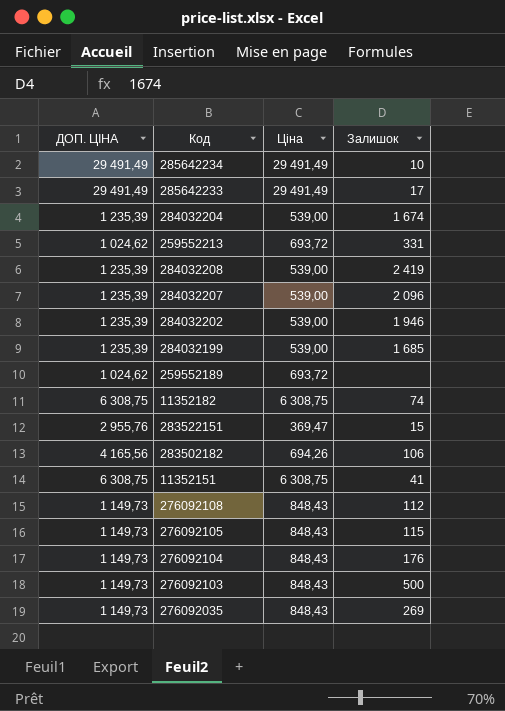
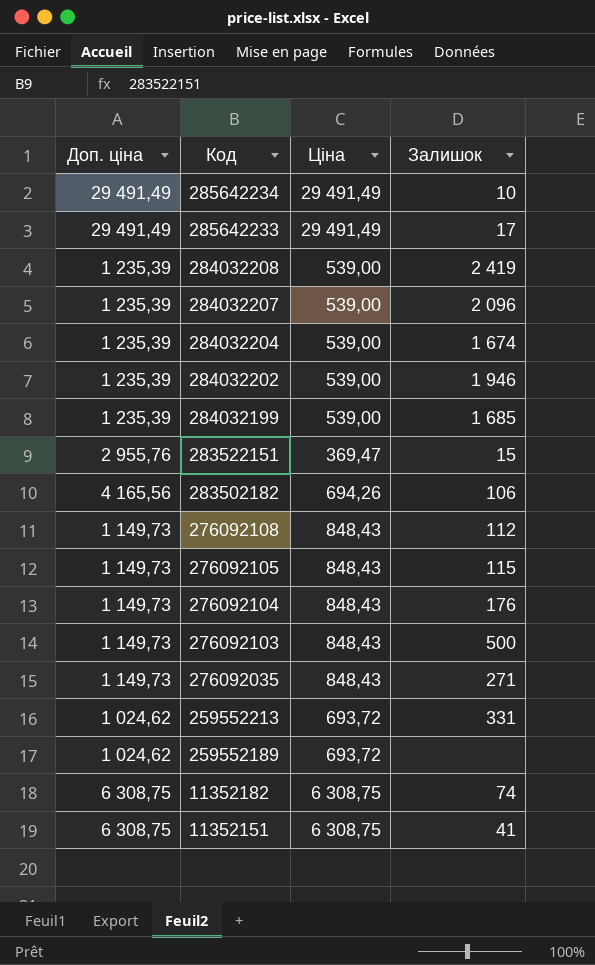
row order: none -> Код descending
column name: ДОП. ЦІНА -> Доп. ціна
276092035 | Залишок: 269 -> 271

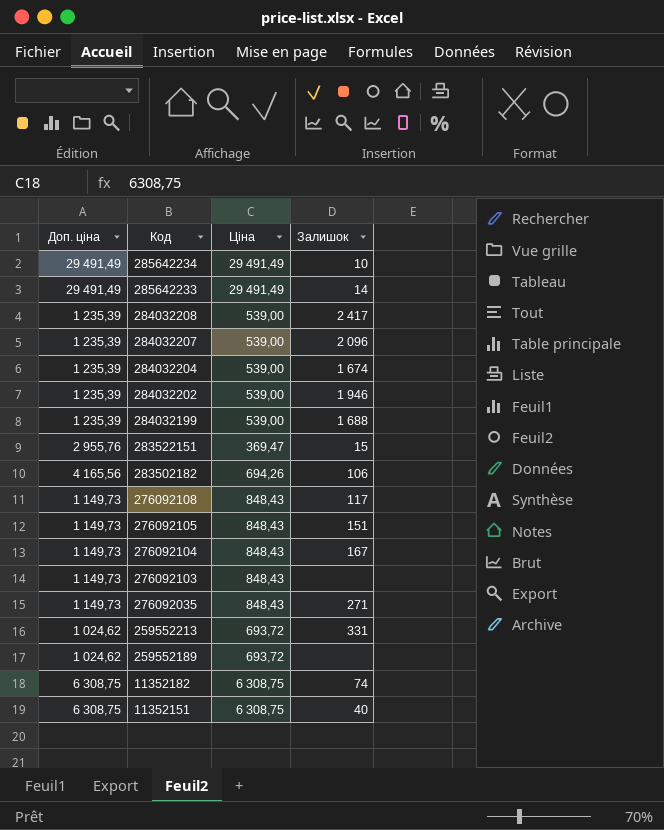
285642233 | Залишок: 17 -> 14
284032208 | Залишок: 2 419 -> 2 417
284032199 | Залишок: 1 685 -> 1 688
276092108 | Залишок: 112 -> 117
276092105 | Залишок: 115 -> 151
276092104 | Залишок: 176 -> 167
276092103 | Залишок: 500 -> none
11352151 | Залишок: 41 -> 40

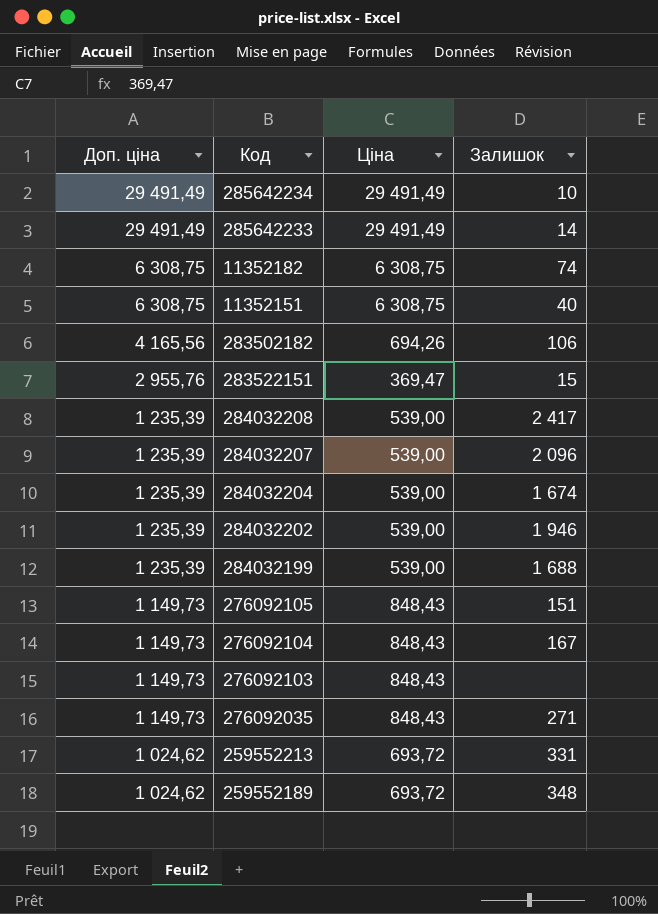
row order: Код descending -> Доп. ціна descending
row 276092108: 1 149,73 | 848,43 | 117 -> none
259552189 | Залишок: none -> 348

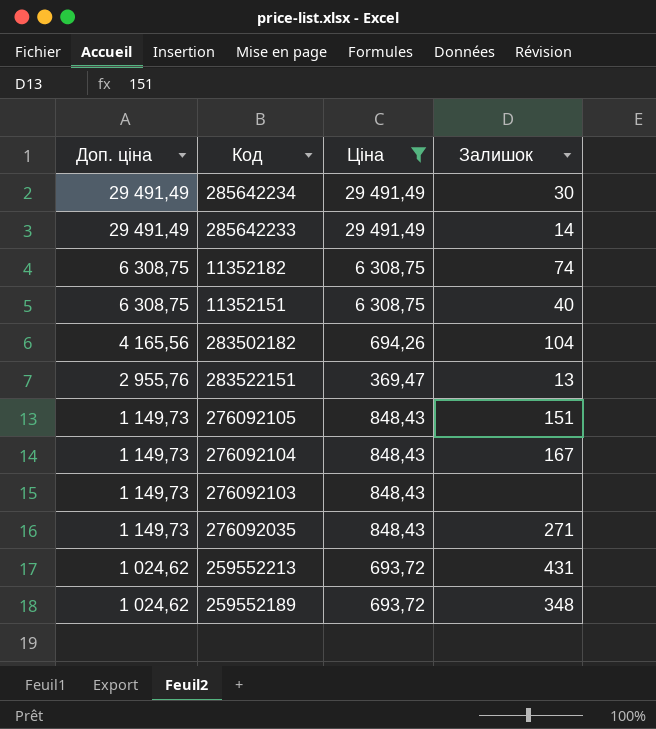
filter: none -> Ціна != 539,00
285642234 | Залишок: 10 -> 30
283502182 | Залишок: 106 -> 104
283522151 | Залишок: 15 -> 13
259552213 | Залишок: 331 -> 431

